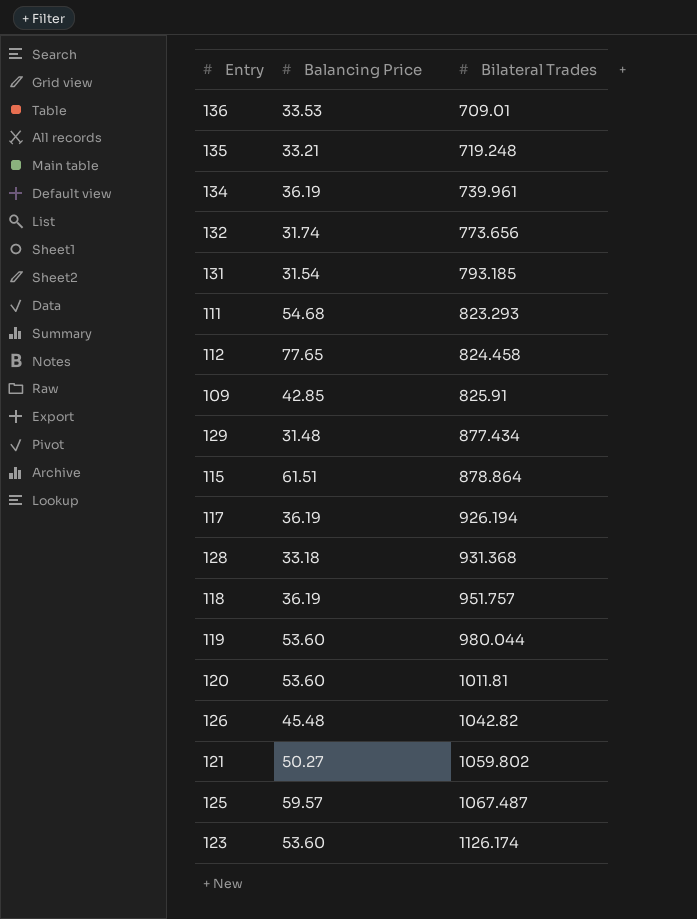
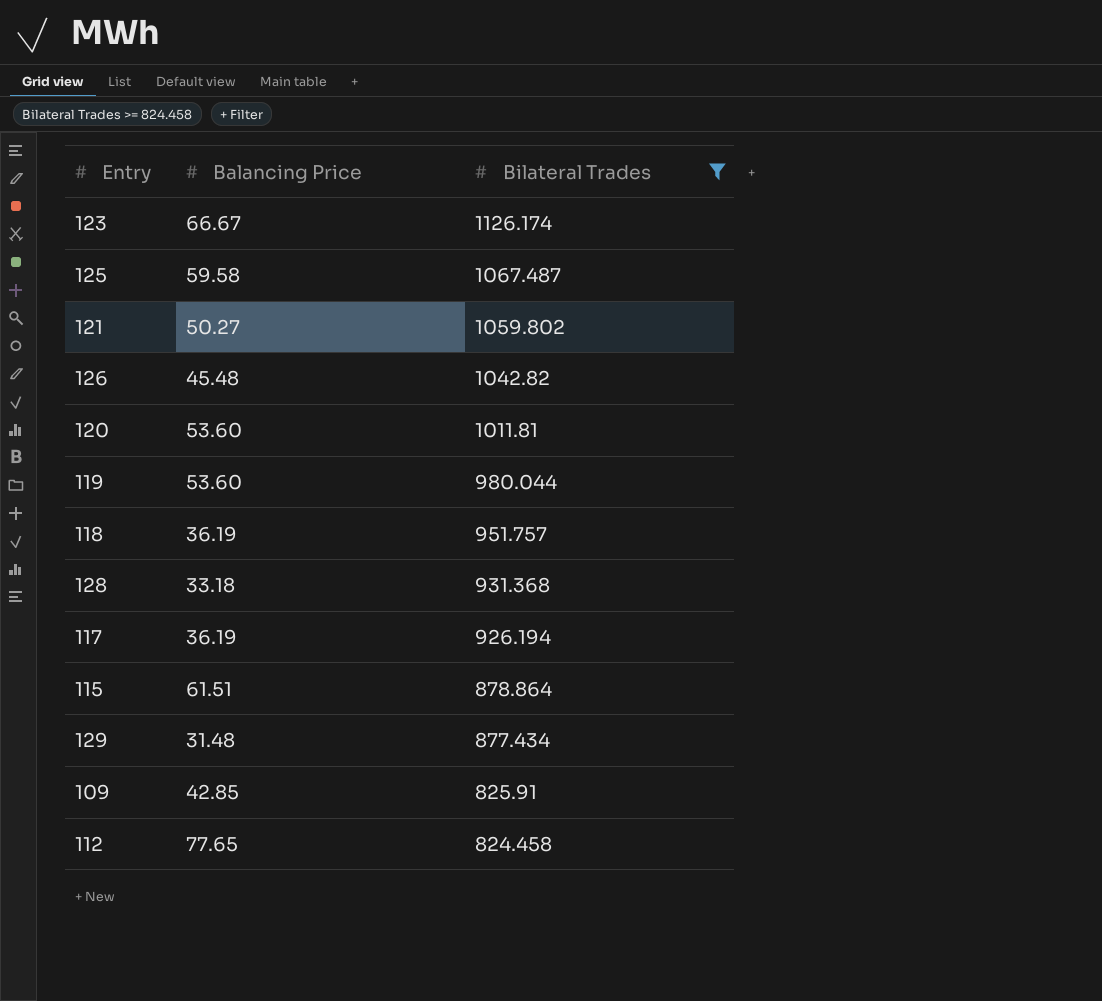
filter: none -> Bilateral Trades >= 824.458
row order: Bilateral Trades ascending -> Bilateral Trades descending
123 | Balancing Price: 53.60 -> 66.67
125 | Balancing Price: 59.57 -> 59.58

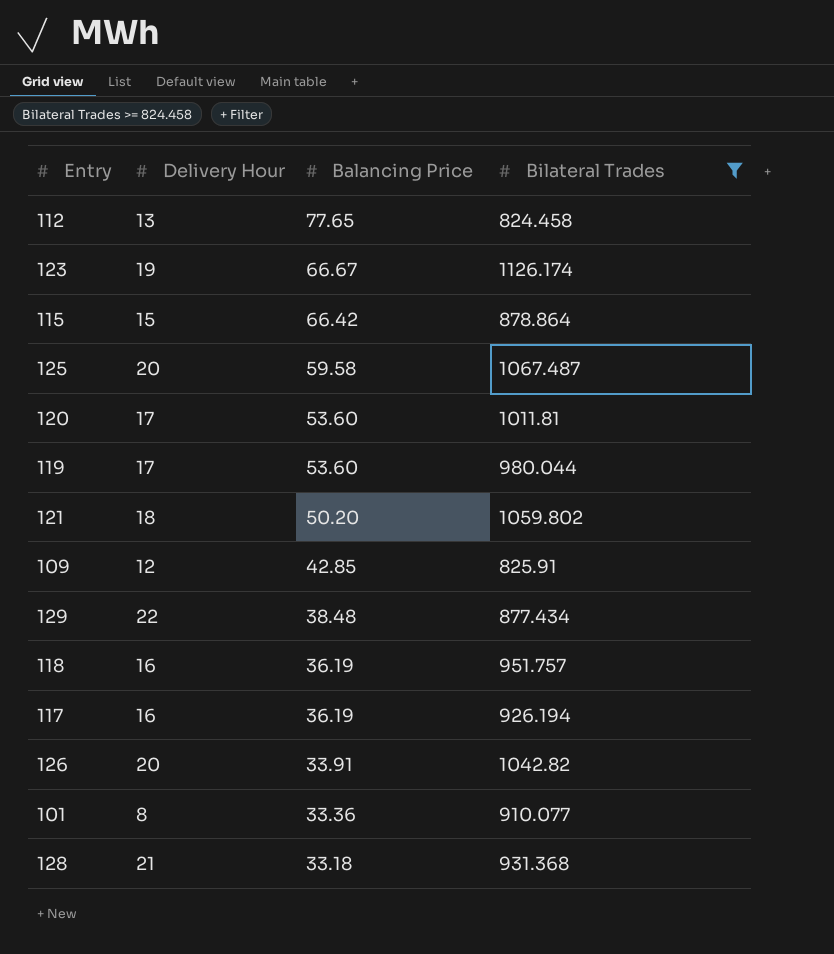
row order: Bilateral Trades descending -> Balancing Price descending
column Delivery Hour | position: none -> 2
115 | Balancing Price: 61.51 -> 66.42
121 | Balancing Price: 50.27 -> 50.20
129 | Balancing Price: 31.48 -> 38.48
126 | Balancing Price: 45.48 -> 33.91
row 101: none -> 8 | 33.36 | 910.077

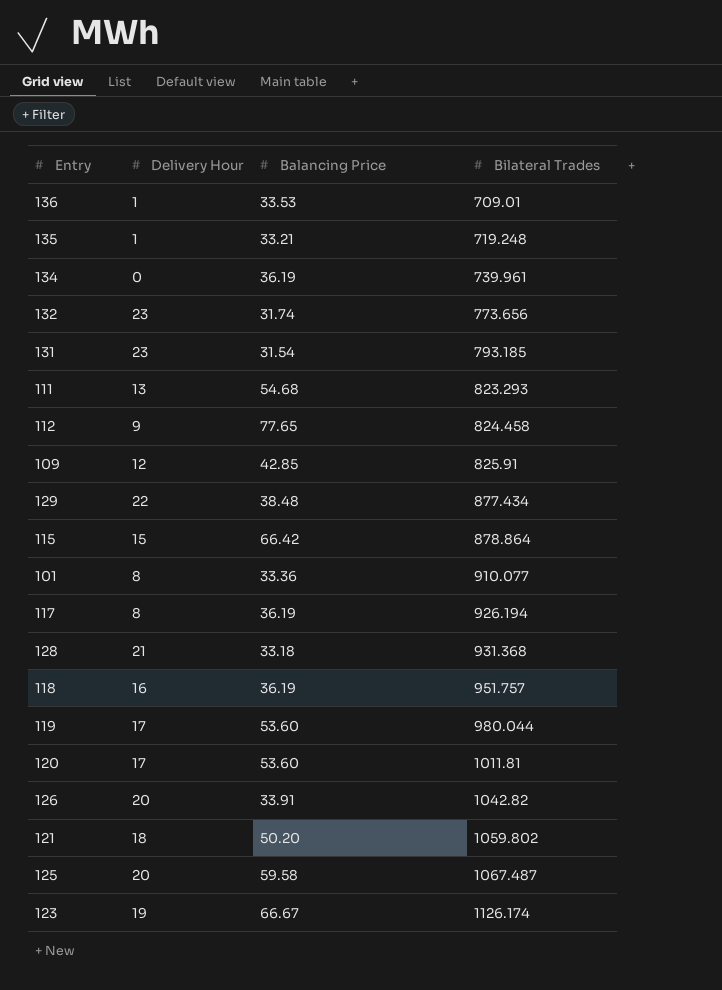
filter: Bilateral Trades >= 824.458 -> none
row order: Balancing Price descending -> Bilateral Trades ascending
112 | Delivery Hour: 13 -> 9
117 | Delivery Hour: 16 -> 8

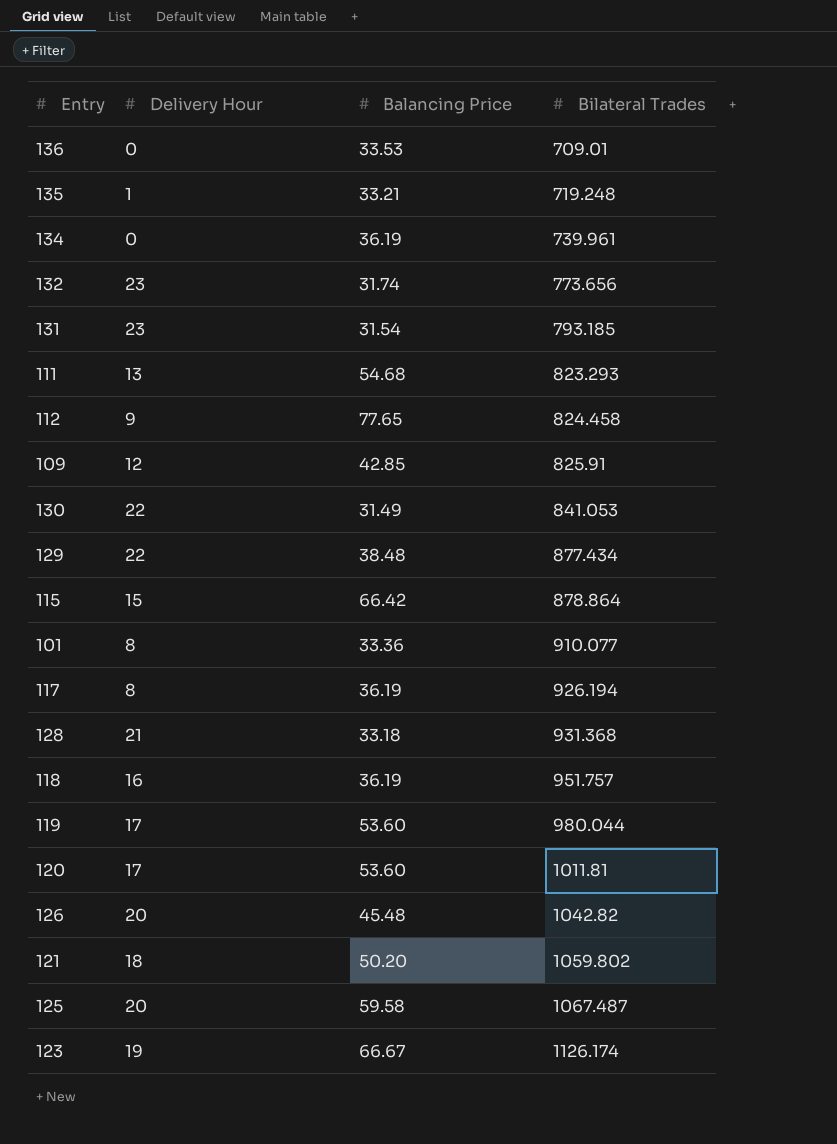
136 | Delivery Hour: 1 -> 0
row 130: none -> 22 | 31.49 | 841.053
126 | Balancing Price: 33.91 -> 45.48

